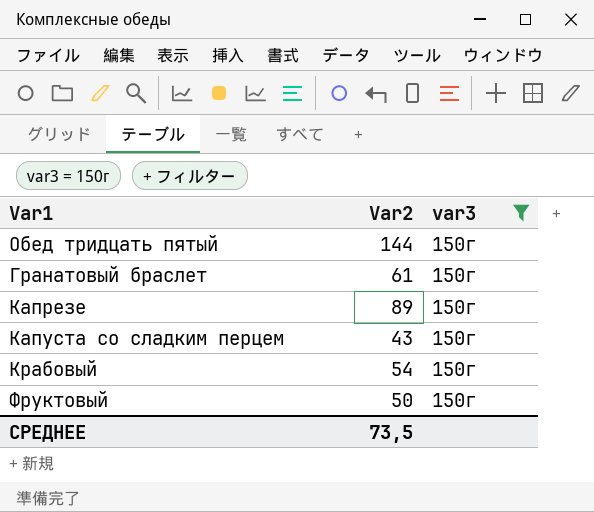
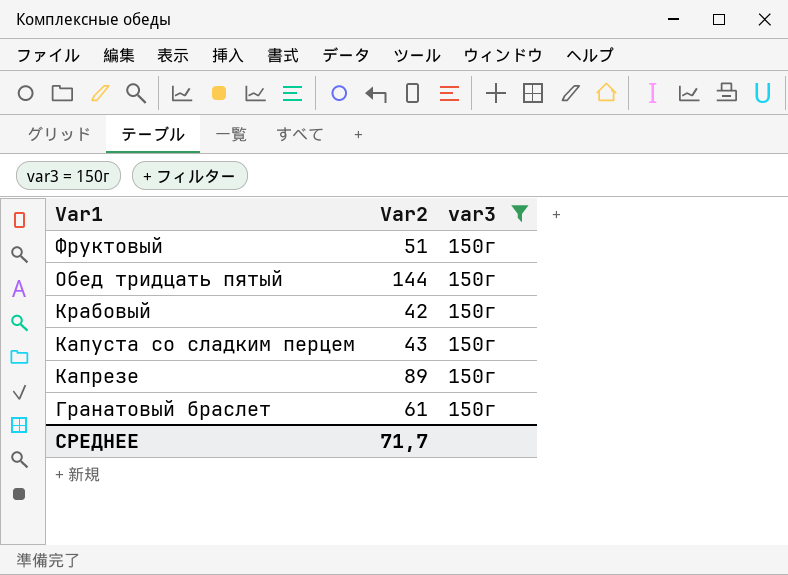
row order: none -> Var1 descending
Фруктовый | Var2: 50 -> 51
Крабовый | Var2: 54 -> 42
СРЕДНЕЕ | Var2: 73,5 -> 71,7

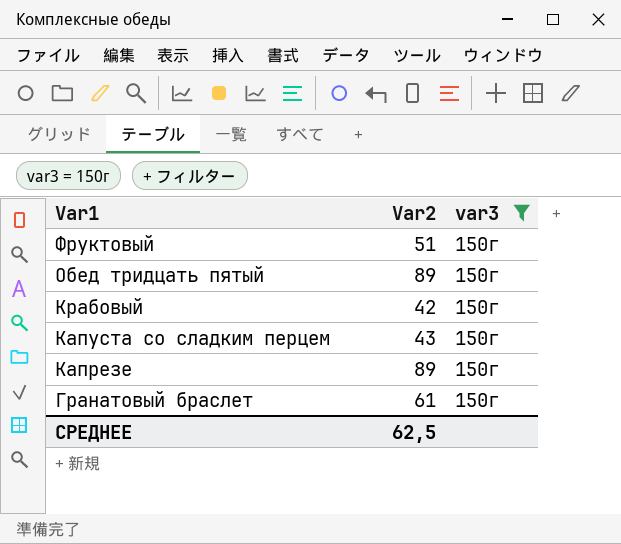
Обед тридцать пятый | Var2: 144 -> 89
СРЕДНЕЕ | Var2: 71,7 -> 62,5

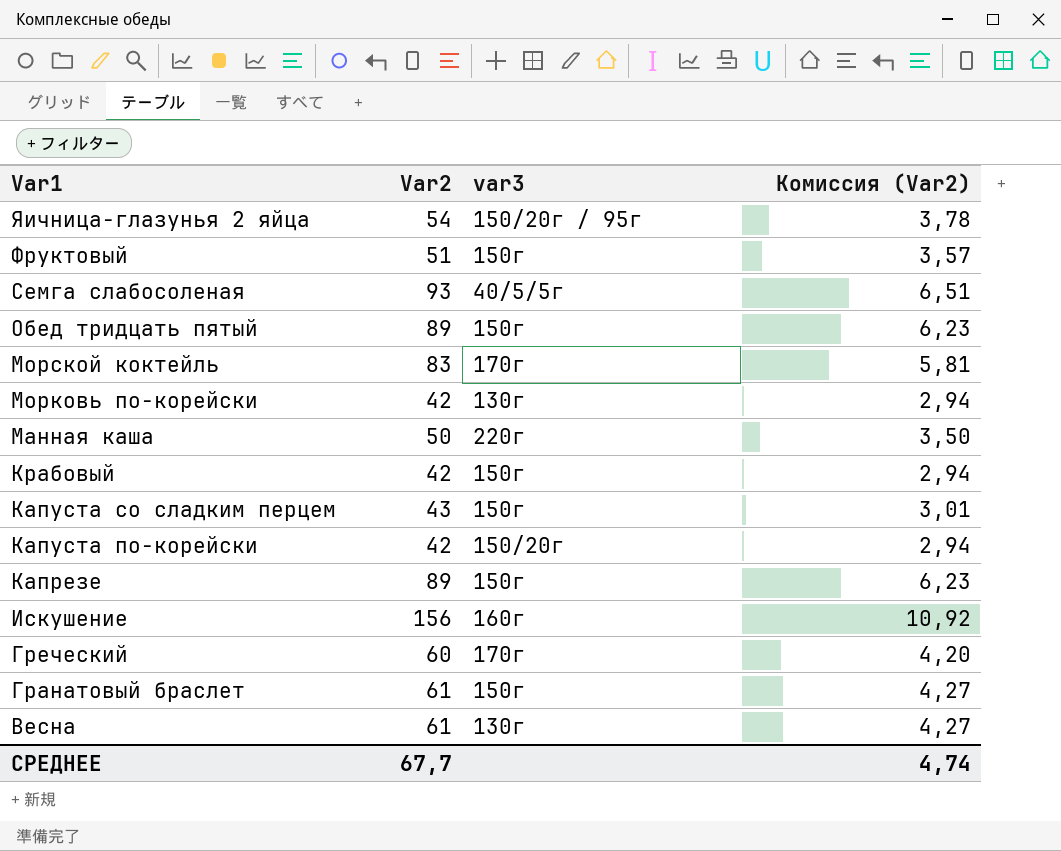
filter: var3 = 150г -> none
column Комиссия (Var2) | formula: none -> [Var2] * 0,07
СРЕДНЕЕ | Var2: 62,5 -> 67,7

